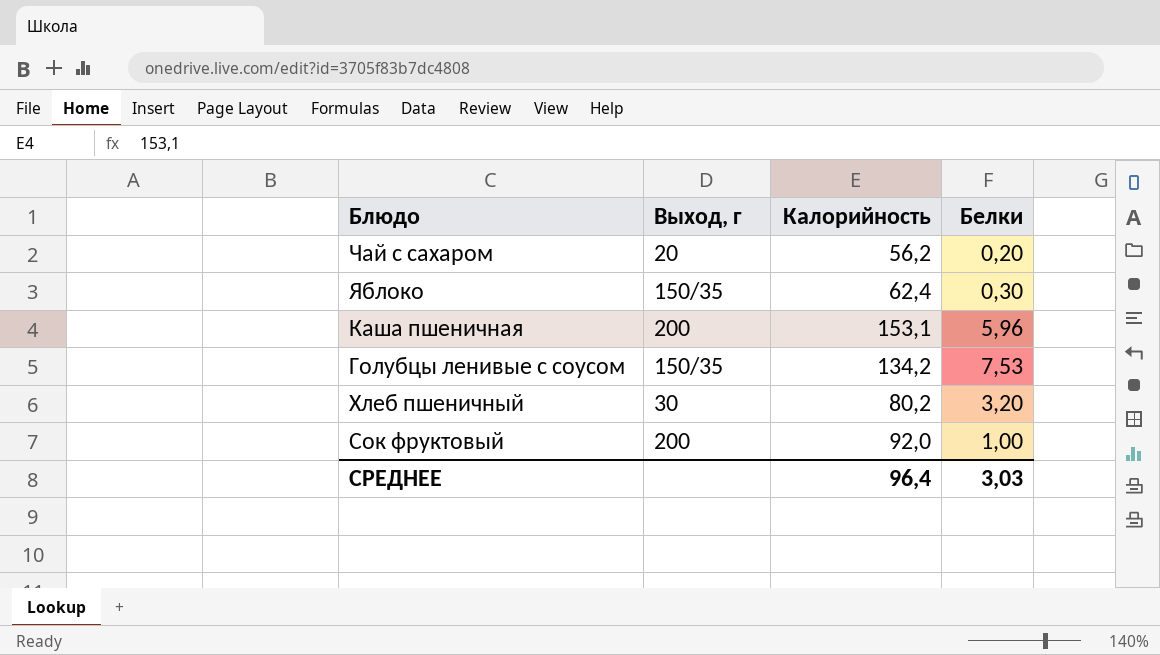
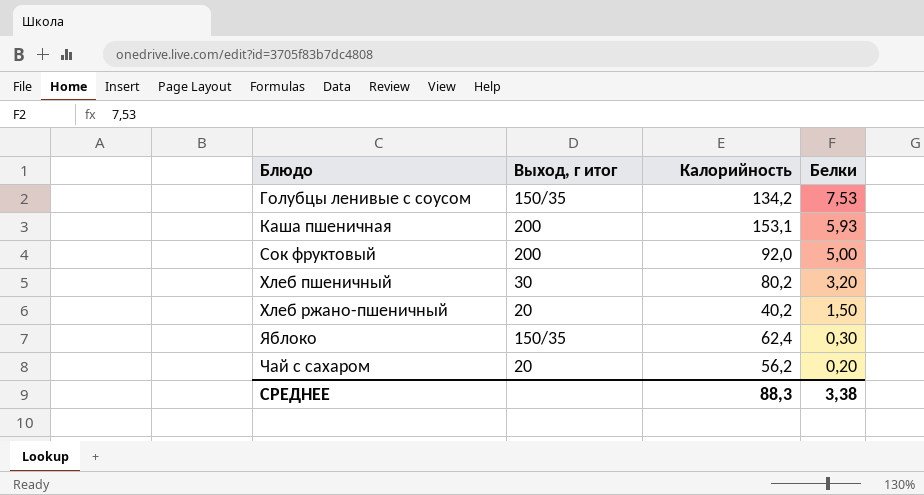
row order: none -> Белки descending
column name: Выход, г -> Выход, г итог
Каша пшеничная | Белки: 5,96 -> 5,93
Сок фруктовый | Белки: 1,00 -> 5,00
row Хлеб ржано-пшеничный: none -> 20 | 40,2 | 1,50
СРЕДНЕЕ | Калорийность: 96,4 -> 88,3
СРЕДНЕЕ | Белки: 3,03 -> 3,38

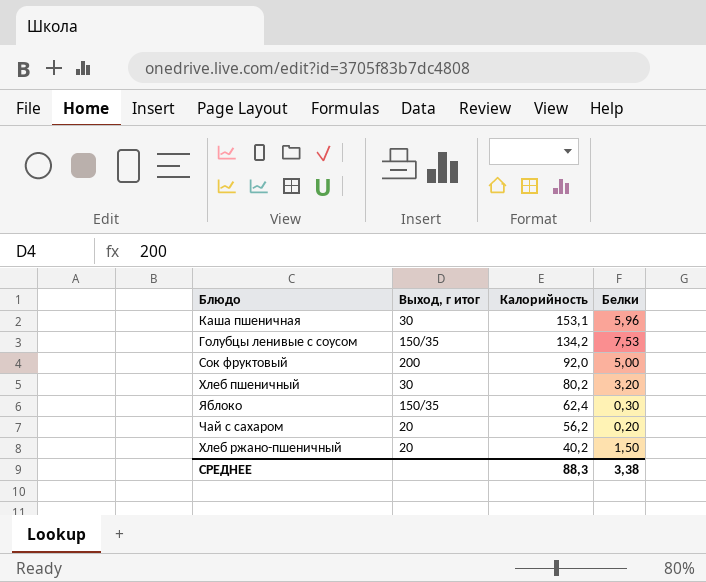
row order: Белки descending -> Калорийность descending
Каша пшеничная | Выход, г итог: 200 -> 30
Каша пшеничная | Белки: 5,93 -> 5,96

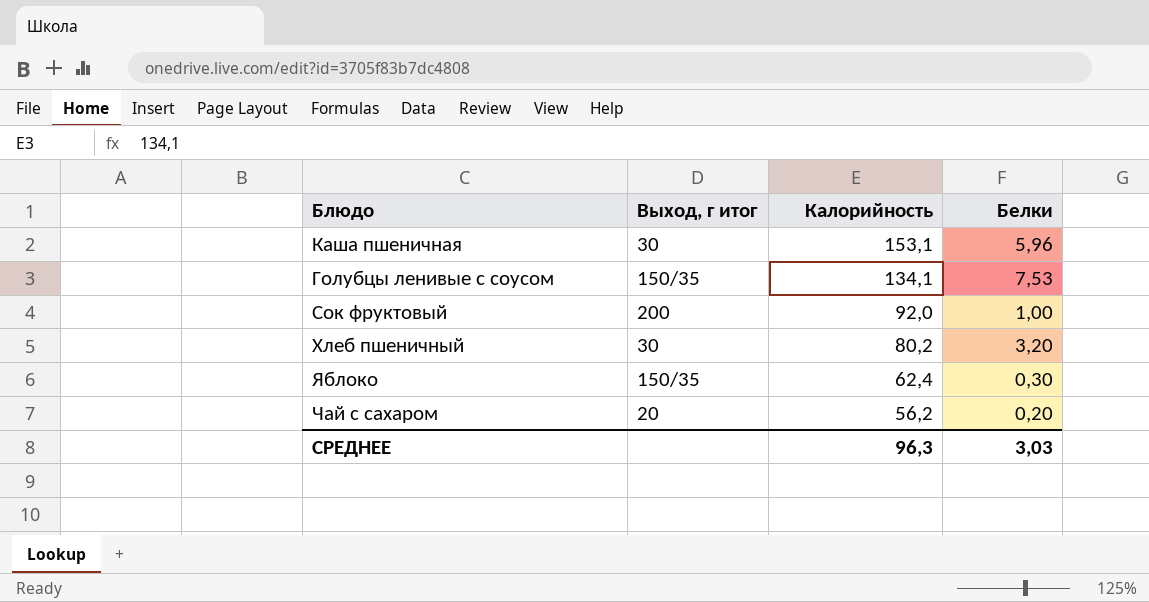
row Хлеб ржано-пшеничный: 20 | 40,2 | 1,50 -> none
Голубцы ленивые с соусом | Калорийность: 134,2 -> 134,1
Сок фруктовый | Белки: 5,00 -> 1,00
СРЕДНЕЕ | Калорийность: 88,3 -> 96,3
СРЕДНЕЕ | Белки: 3,38 -> 3,03

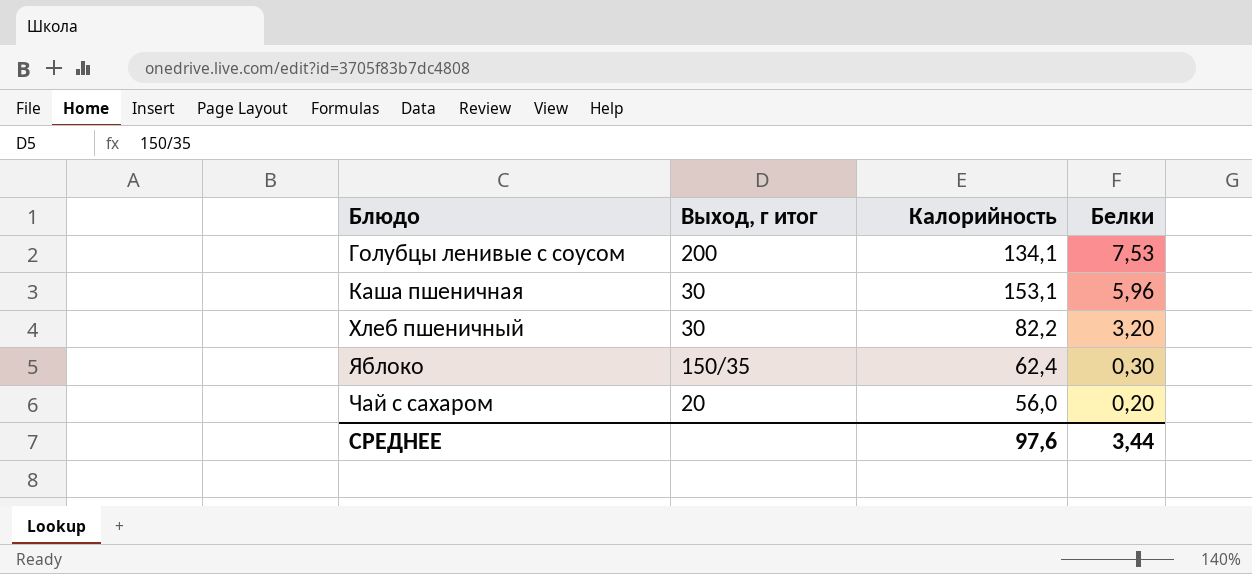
row order: Калорийность descending -> Белки descending
row Сок фруктовый: 200 | 92,0 | 1,00 -> none
Голубцы ленивые с соусом | Выход, г итог: 150/35 -> 200
Хлеб пшеничный | Калорийность: 80,2 -> 82,2
Чай с сахаром | Калорийность: 56,2 -> 56,0
СРЕДНЕЕ | Калорийность: 96,3 -> 97,6
СРЕДНЕЕ | Белки: 3,03 -> 3,44

